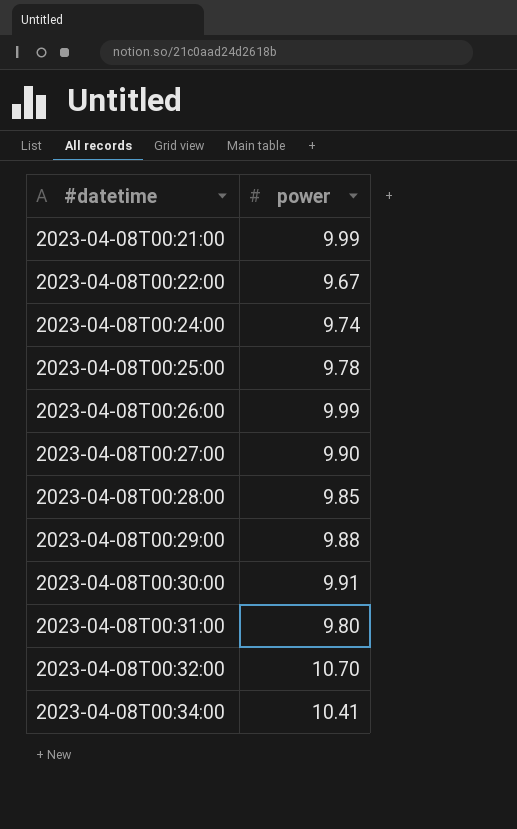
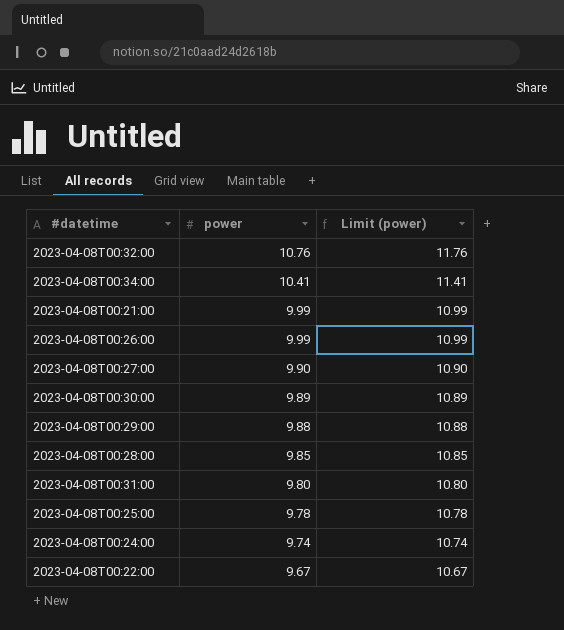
row order: #datetime ascending -> power descending
column Limit (power) | formula: none -> [power] + 1
2023-04-08T00:32:00 | power: 10.70 -> 10.76
2023-04-08T00:30:00 | power: 9.91 -> 9.89

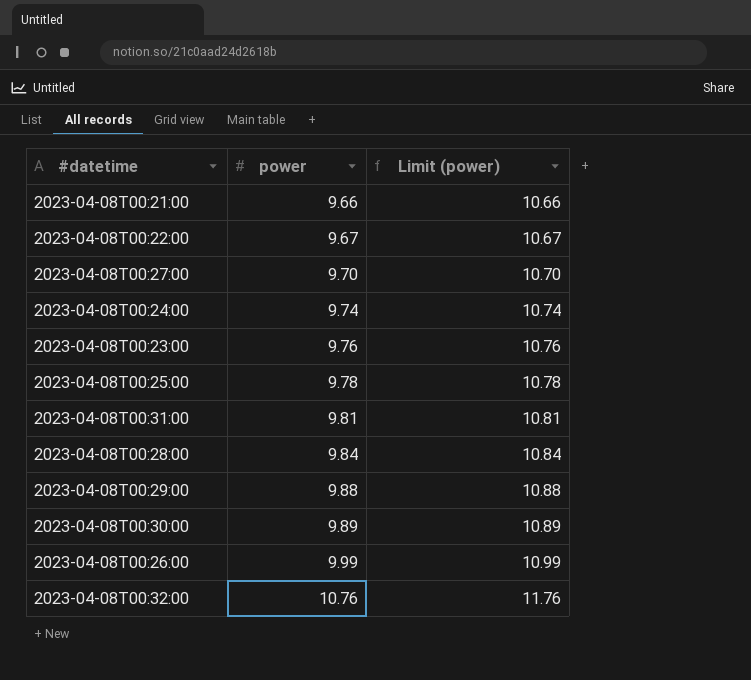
row order: power descending -> power ascending
row 2023-04-08T00:34:00: 10.41 | 11.41 -> none
2023-04-08T00:21:00 | power: 9.99 -> 9.66
2023-04-08T00:21:00 | Limit (power): 10.99 -> 10.66
2023-04-08T00:27:00 | power: 9.90 -> 9.70
2023-04-08T00:27:00 | Limit (power): 10.90 -> 10.70
row 2023-04-08T00:23:00: none -> 9.76 | 10.76
2023-04-08T00:31:00 | power: 9.80 -> 9.81
2023-04-08T00:31:00 | Limit (power): 10.80 -> 10.81
2023-04-08T00:28:00 | power: 9.85 -> 9.84
2023-04-08T00:28:00 | Limit (power): 10.85 -> 10.84

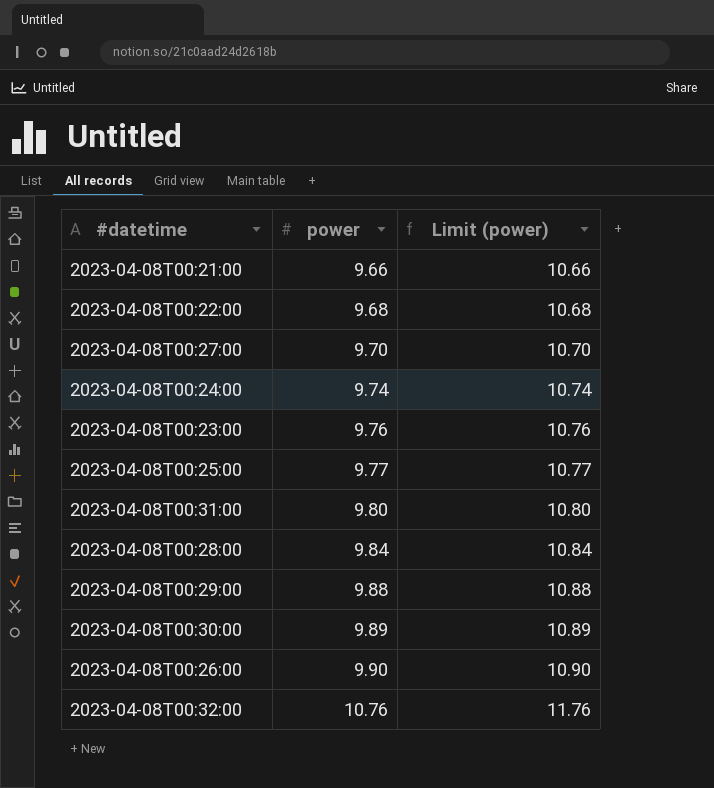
2023-04-08T00:22:00 | power: 9.67 -> 9.68
2023-04-08T00:22:00 | Limit (power): 10.67 -> 10.68
2023-04-08T00:25:00 | power: 9.78 -> 9.77
2023-04-08T00:25:00 | Limit (power): 10.78 -> 10.77
2023-04-08T00:31:00 | power: 9.81 -> 9.80
2023-04-08T00:31:00 | Limit (power): 10.81 -> 10.80
2023-04-08T00:26:00 | power: 9.99 -> 9.90
2023-04-08T00:26:00 | Limit (power): 10.99 -> 10.90

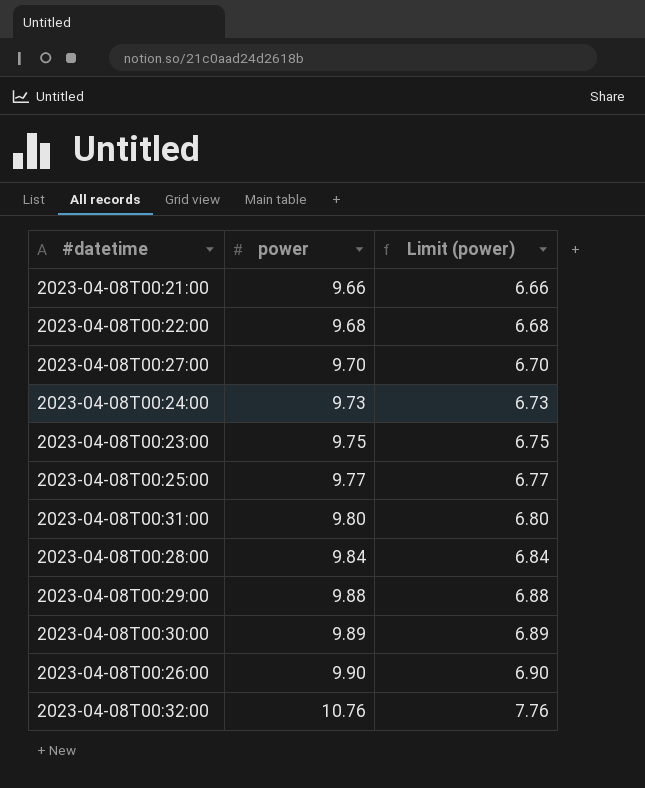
column Limit (power) | formula: [power] + 1 -> [power] - 3
2023-04-08T00:24:00 | power: 9.74 -> 9.73
2023-04-08T00:23:00 | power: 9.76 -> 9.75

